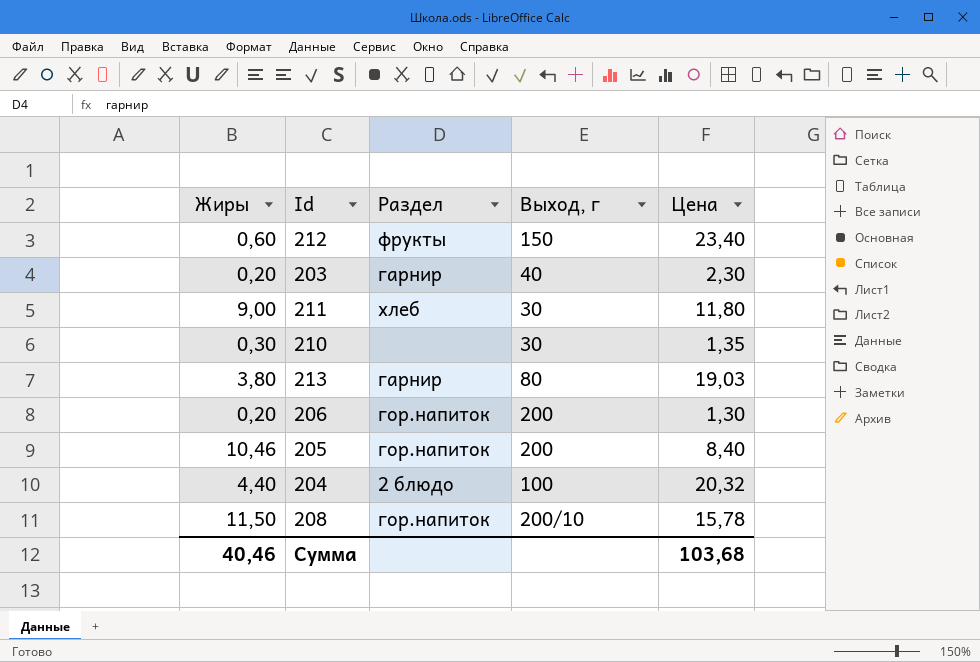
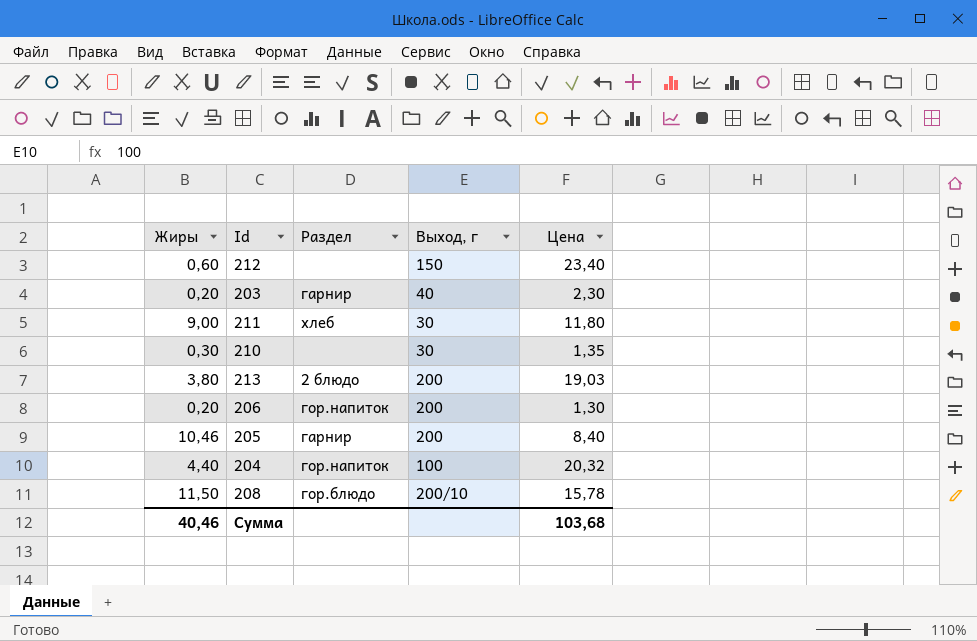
212 | Раздел: фрукты -> none
213 | Раздел: гарнир -> 2 блюдо
213 | Выход, г: 80 -> 200
205 | Раздел: гор.напиток -> гарнир
204 | Раздел: 2 блюдо -> гор.напиток
208 | Раздел: гор.напиток -> гор.блюдо

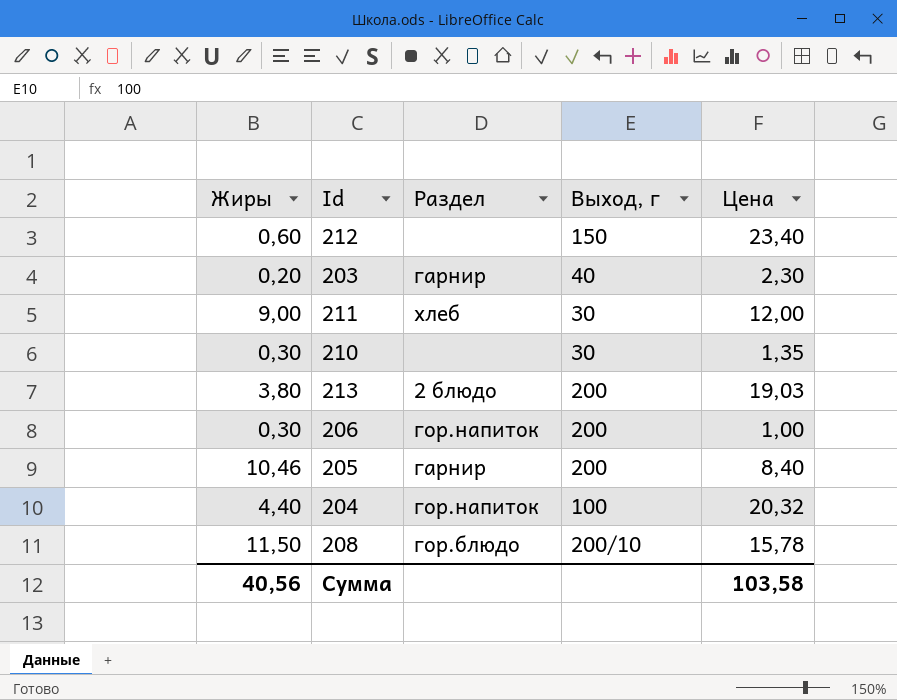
211 | Цена: 11,80 -> 12,00
206 | Жиры: 0,20 -> 0,30
206 | Цена: 1,30 -> 1,00
Сумма | Жиры: 40,46 -> 40,56
Сумма | Цена: 103,68 -> 103,58

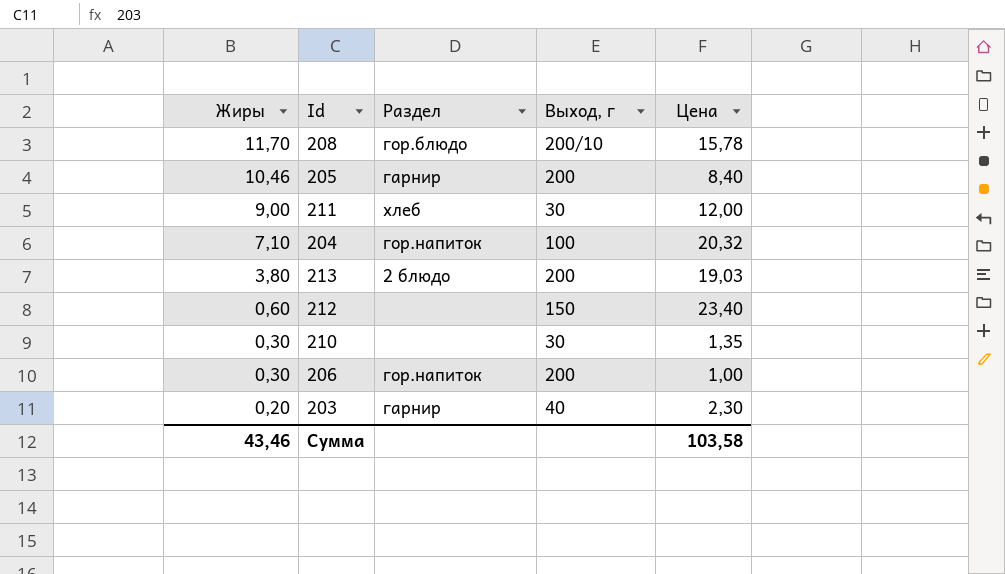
row order: none -> Жиры descending
208 | Жиры: 11,50 -> 11,70
204 | Жиры: 4,40 -> 7,10
Сумма | Жиры: 40,56 -> 43,46

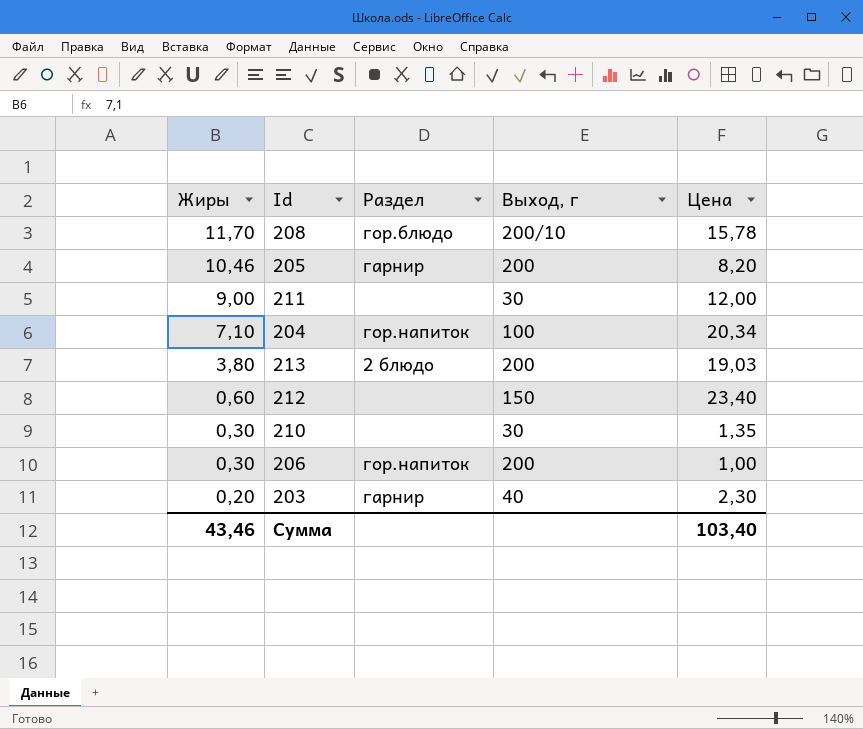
205 | Цена: 8,40 -> 8,20
211 | Раздел: хлеб -> none
204 | Цена: 20,32 -> 20,34
Сумма | Цена: 103,58 -> 103,40

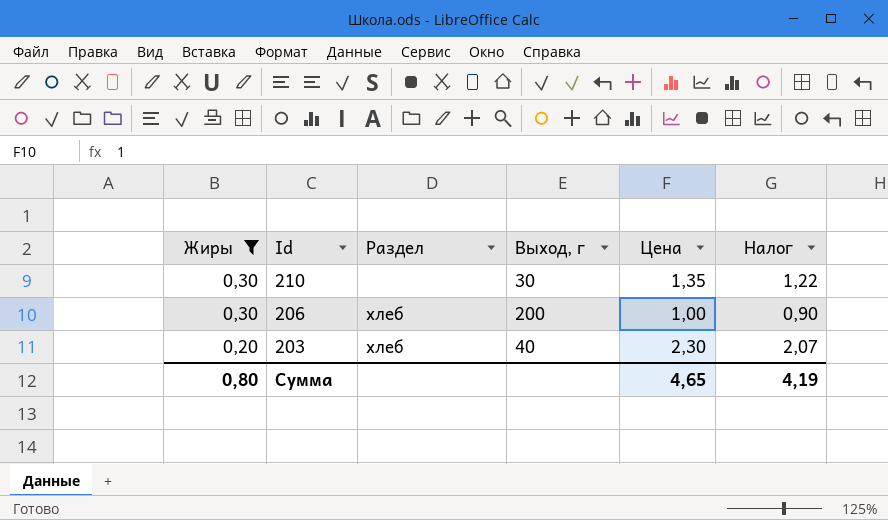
filter: none -> Жиры <= 0,30
column Налог | formula: none -> [Цена] * 0,9
206 | Раздел: гор.напиток -> хлеб
203 | Раздел: гарнир -> хлеб
Сумма | Жиры: 43,46 -> 0,80
Сумма | Цена: 103,40 -> 4,65

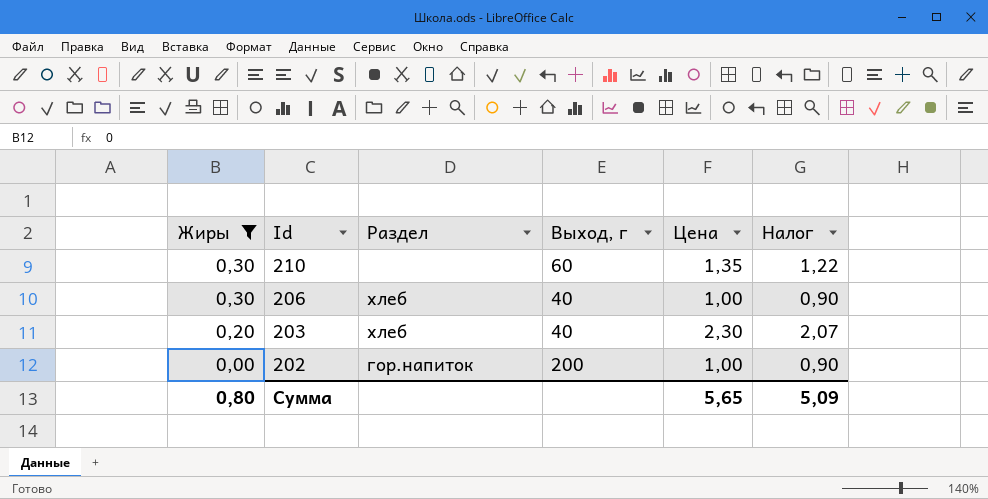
210 | Выход, г: 30 -> 60
206 | Выход, г: 200 -> 40
row 202: none -> 0,00 | гор.напиток | 200 | 1,00 | 0,90
Сумма | Цена: 4,65 -> 5,65
Сумма | Налог: 4,19 -> 5,09

